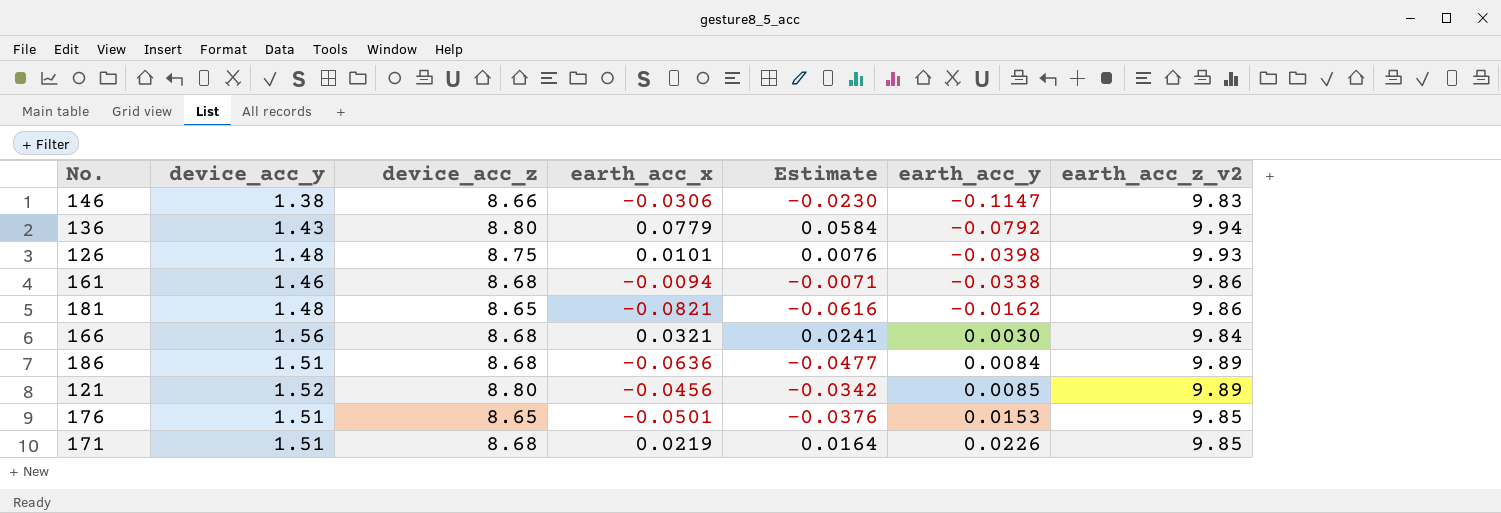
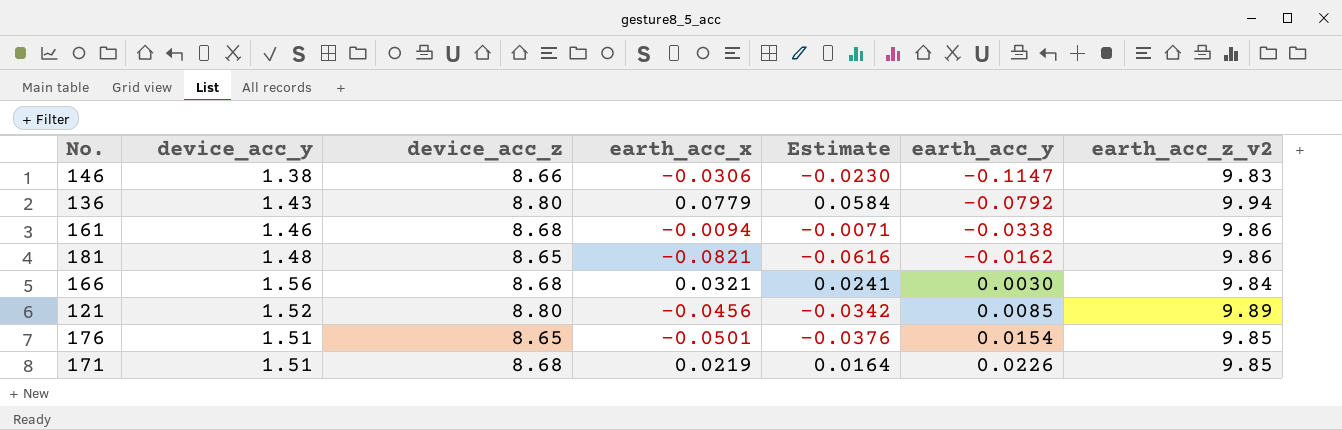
row 126: 1.48 | 8.75 | 0.0101 | 0.0076 | -0.0398 | 9.93 -> none
row 186: 1.51 | 8.68 | -0.0636 | -0.0477 | 0.0084 | 9.89 -> none
176 | earth_acc_y: 0.0153 -> 0.0154

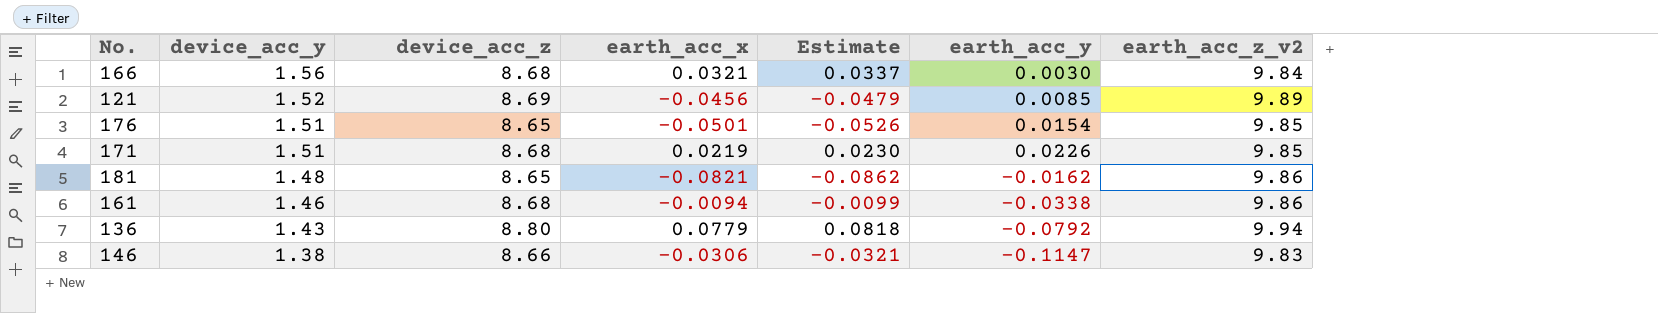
row order: earth_acc_y ascending -> device_acc_y descending
column Estimate | formula: [earth_acc_x] * 0.75 -> [earth_acc_x] * 1.05
121 | device_acc_z: 8.80 -> 8.69

